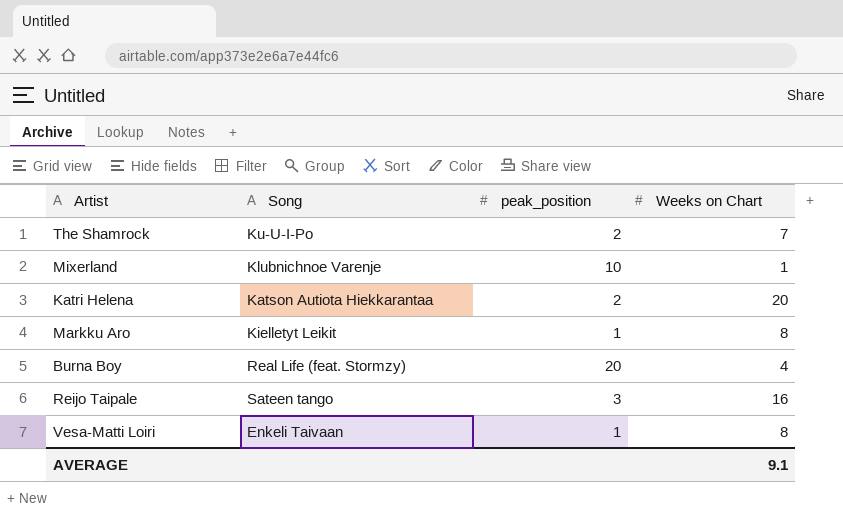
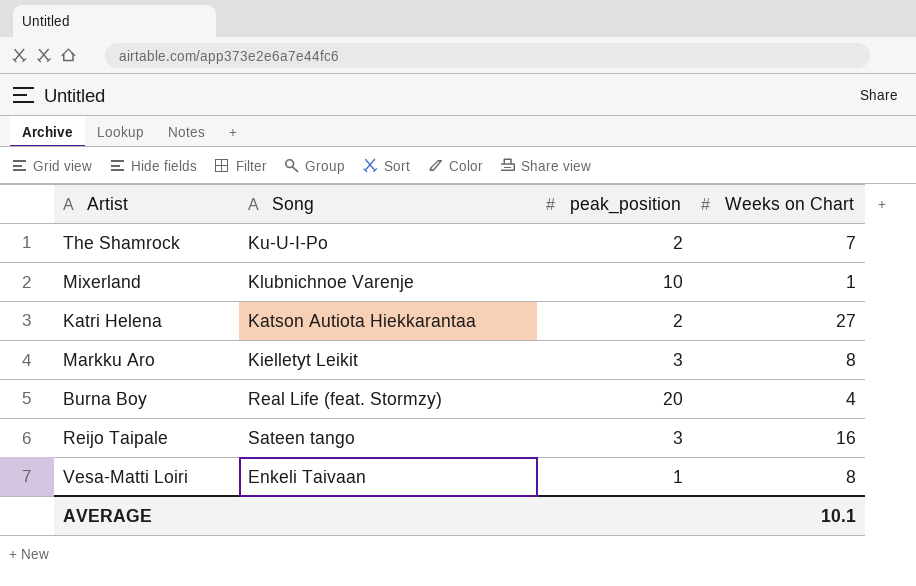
Katri Helena | Weeks on Chart: 20 -> 27
Markku Aro | peak_position: 1 -> 3
AVERAGE | Weeks on Chart: 9.1 -> 10.1

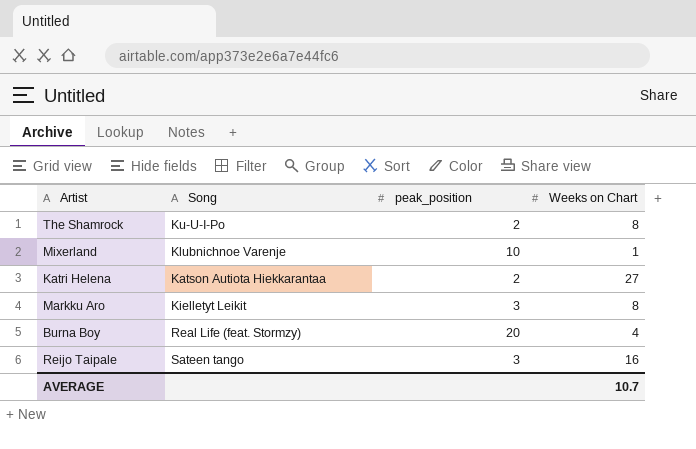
row Vesa-Matti Loiri: Enkeli Taivaan | 1 | 8 -> none
The Shamrock | Weeks on Chart: 7 -> 8
AVERAGE | Weeks on Chart: 10.1 -> 10.7

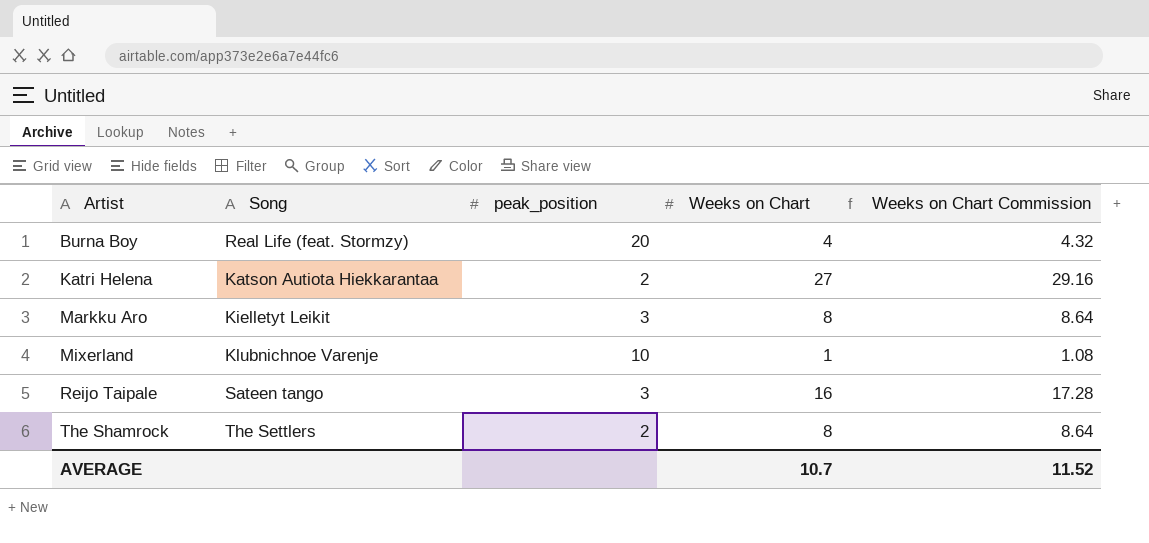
row order: none -> Artist ascending
column Weeks on Chart Commission | formula: none -> [Weeks on Chart] * 1.08
The Shamrock | Song: Ku-U-I-Po -> The Settlers

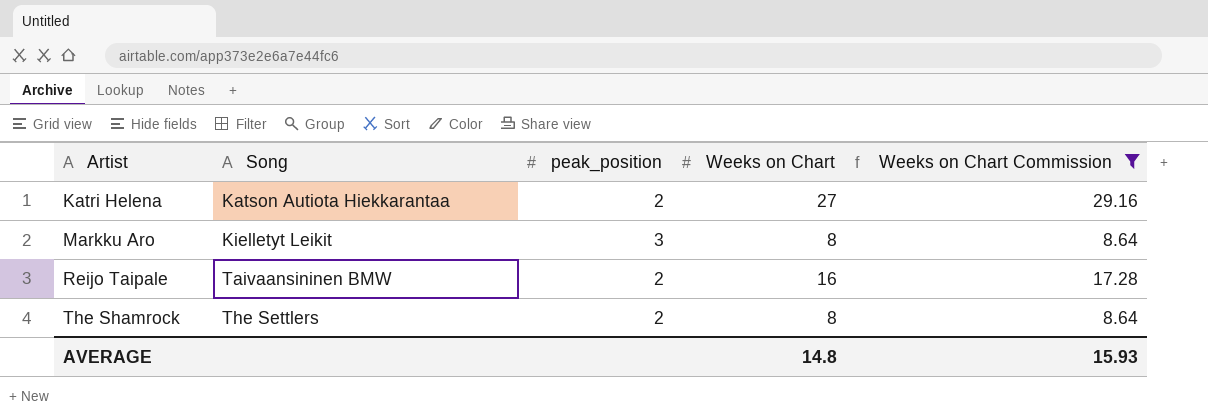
filter: none -> Weeks on Chart Commission >= 8.64
Reijo Taipale | Song: Sateen tango -> Taivaansininen BMW
Reijo Taipale | peak_position: 3 -> 2
AVERAGE | Weeks on Chart: 10.7 -> 14.8
AVERAGE | Weeks on Chart Commission: 11.52 -> 15.93

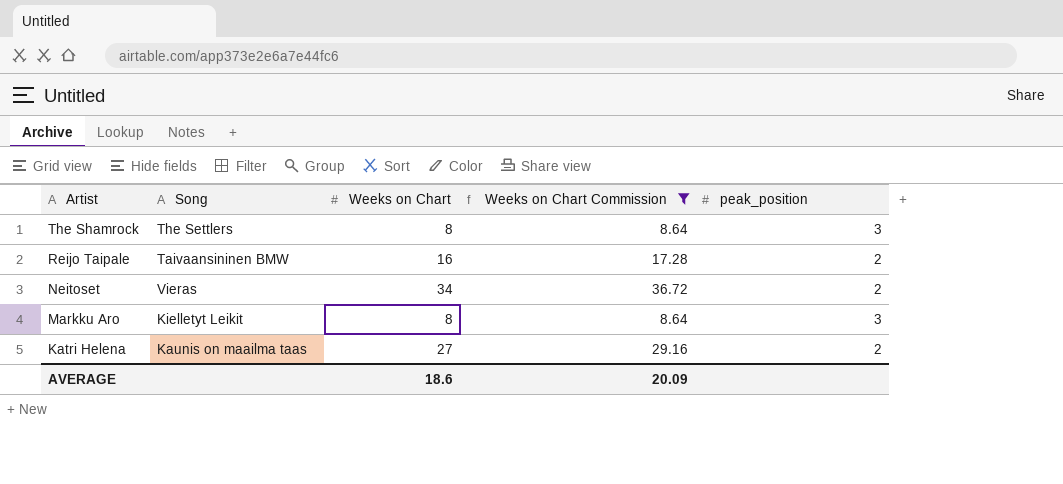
row order: Artist ascending -> Artist descending
column peak_position | position: 3 -> 5
The Shamrock | peak_position: 2 -> 3
row Neitoset: none -> Vieras | 34 | 36.72 | 2
Katri Helena | Song: Katson Autiota Hiekkarantaa -> Kaunis on maailma taas
AVERAGE | Weeks on Chart: 14.8 -> 18.6
AVERAGE | Weeks on Chart Commission: 15.93 -> 20.09

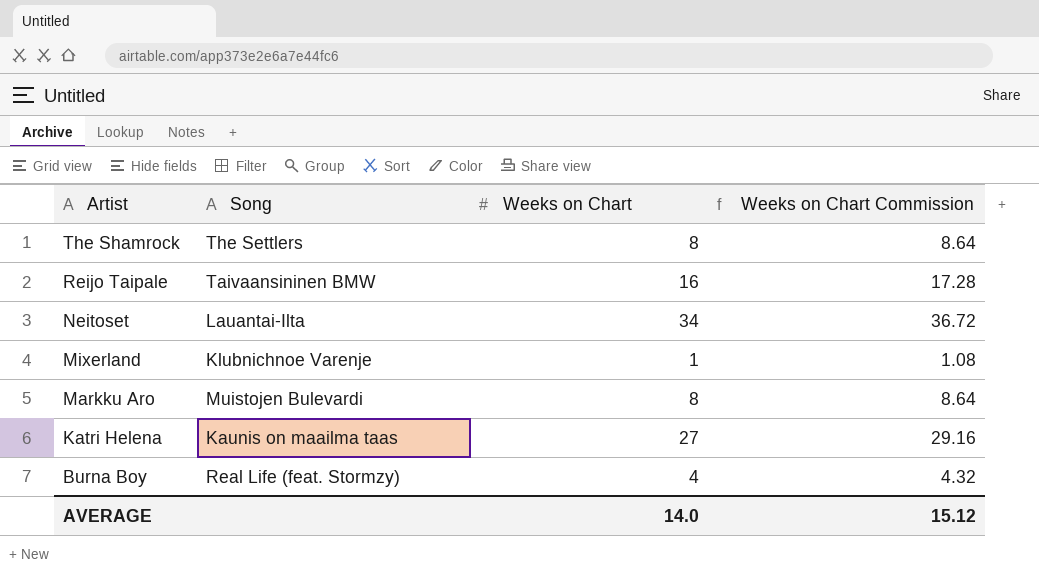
filter: Weeks on Chart Commission >= 8.64 -> none
column peak_position | position: 5 -> none
Neitoset | Song: Vieras -> Lauantai-Ilta
Markku Aro | Song: Kielletyt Leikit -> Muistojen Bulevardi
AVERAGE | Weeks on Chart: 18.6 -> 14.0
AVERAGE | Weeks on Chart Commission: 20.09 -> 15.12

